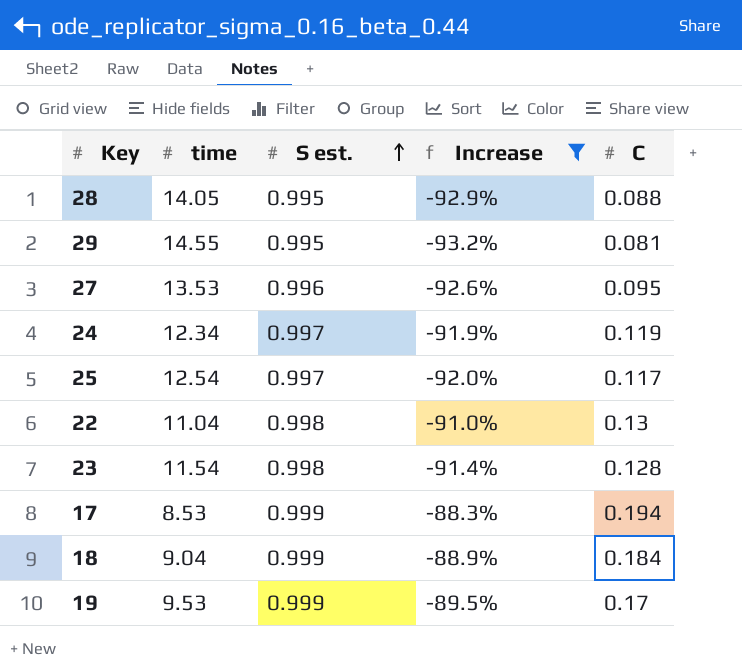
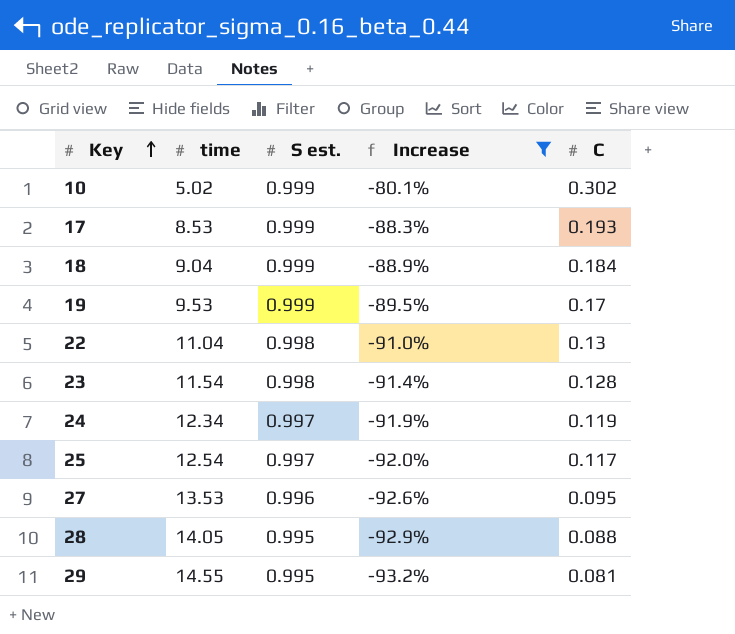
row order: S est. ascending -> Key ascending
row 10: none -> 5.02 | 0.999 | -80.1% | 0.302
17 | C: 0.194 -> 0.193

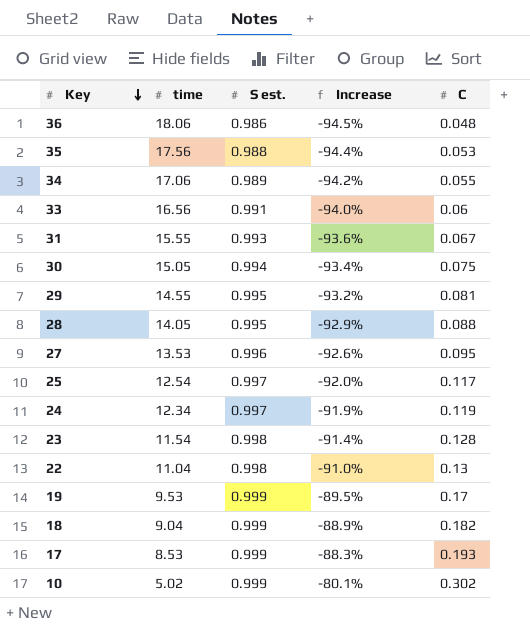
filter: Increase >= -93.2% -> none
row order: Key ascending -> Key descending
18 | C: 0.184 -> 0.182

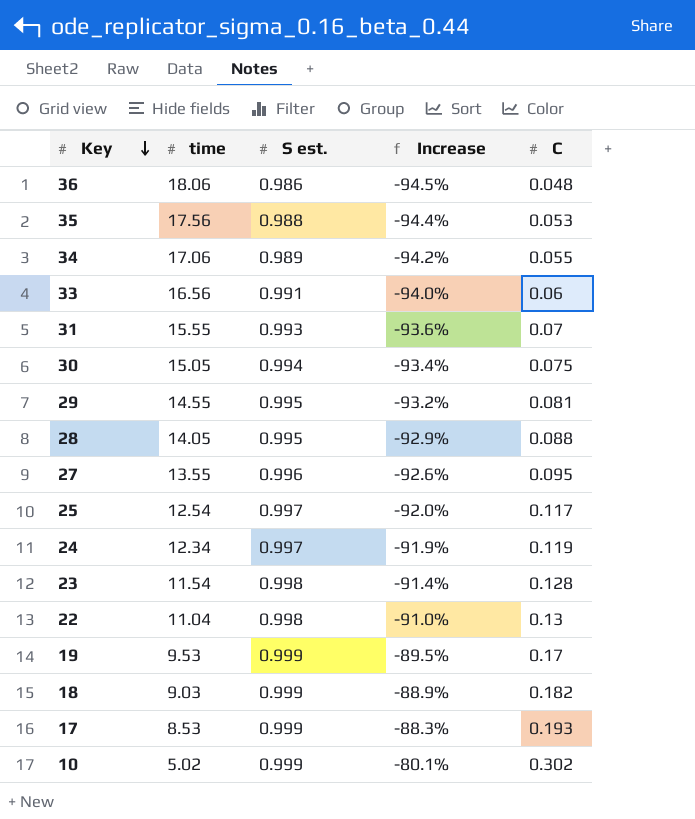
31 | C: 0.067 -> 0.07
27 | time: 13.53 -> 13.55
18 | time: 9.04 -> 9.03

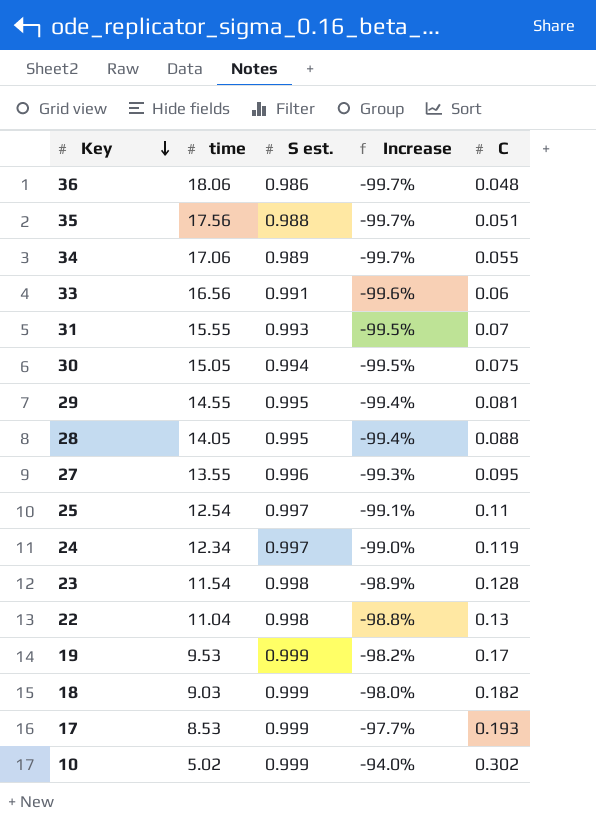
column Increase | formula: ([S est.] - [time]) / [time] -> ([C] - [time]) / [time]
35 | C: 0.053 -> 0.051
25 | C: 0.117 -> 0.11

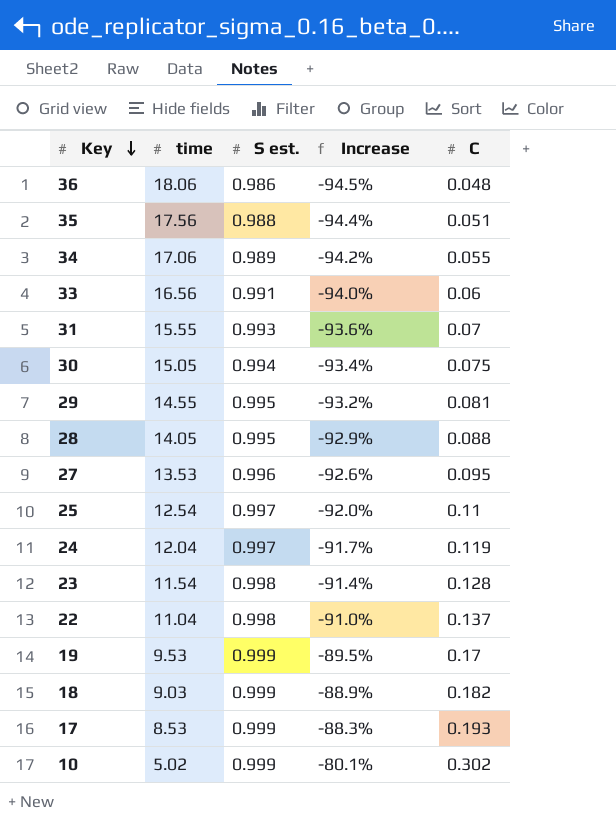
column Increase | formula: ([C] - [time]) / [time] -> ([S est.] - [time]) / [time]
27 | time: 13.55 -> 13.53
24 | time: 12.34 -> 12.04
22 | C: 0.13 -> 0.137

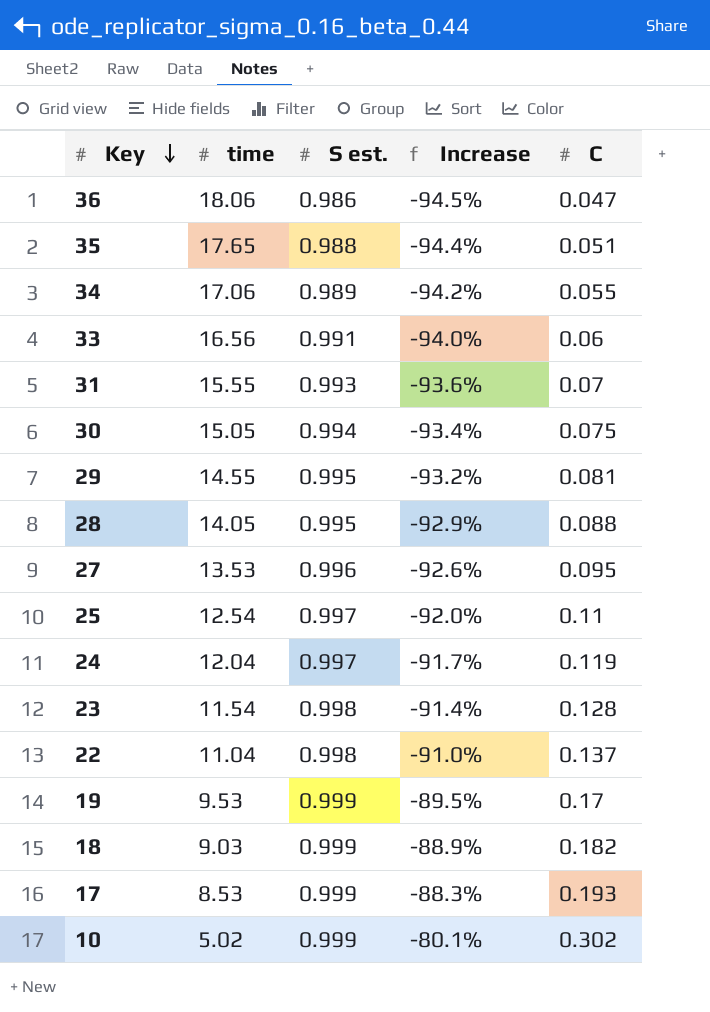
36 | C: 0.048 -> 0.047
35 | time: 17.56 -> 17.65

